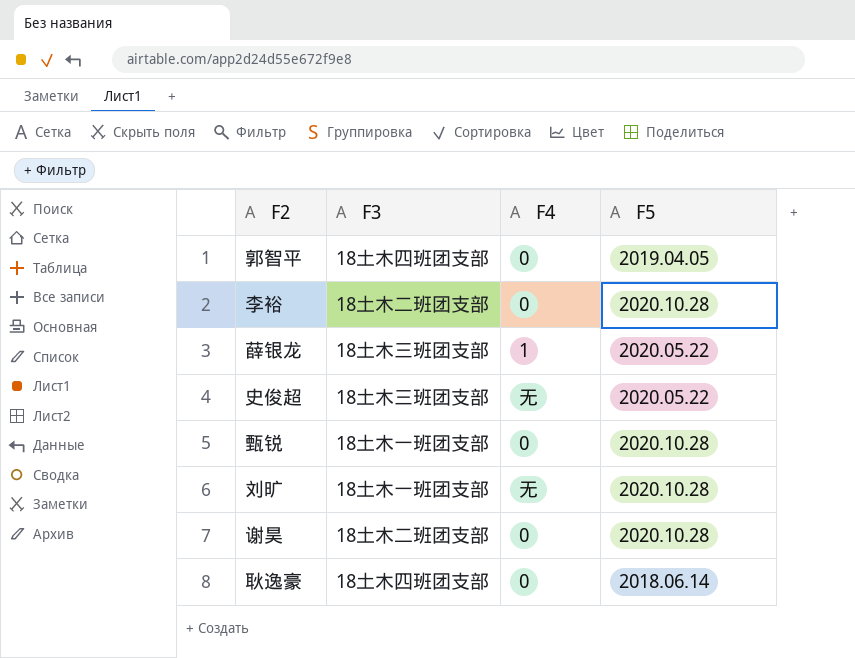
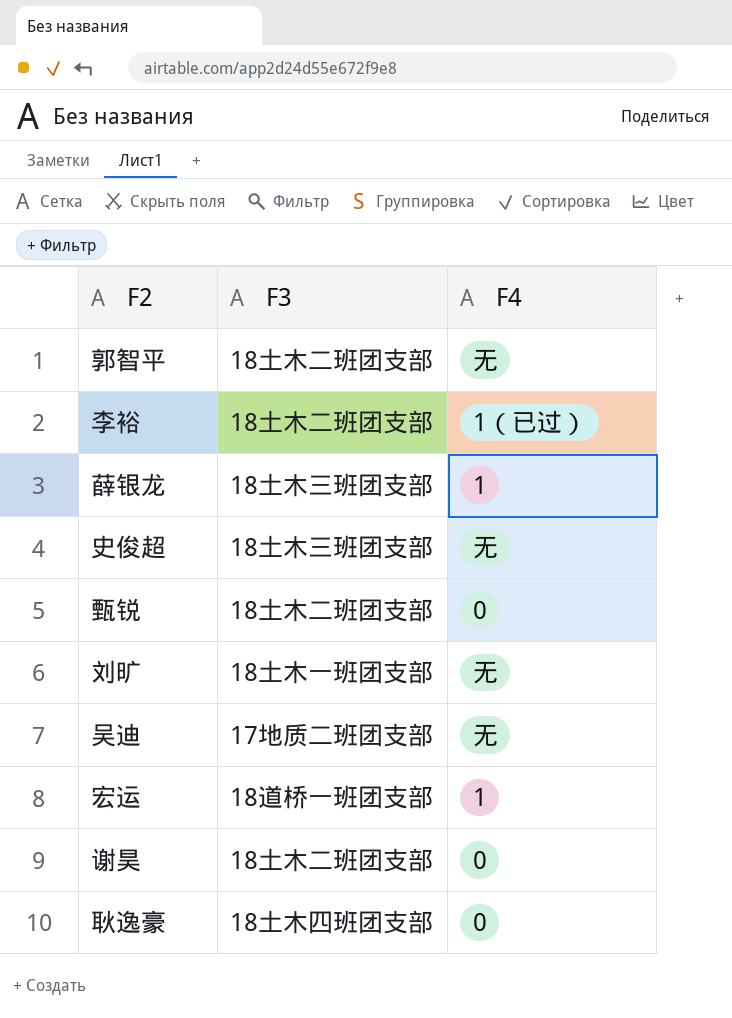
column F5 | position: 4 -> none
郭智平 | F3: 18土木四班团支部 -> 18土木二班团支部
郭智平 | F4: 0 -> 无
李裕 | F4: 0 -> 1（已过）
甄锐 | F3: 18土木一班团支部 -> 18土木二班团支部
row 吴迪: none -> 17地质二班团支部 | 无
row 宏运: none -> 18道桥一班团支部 | 1

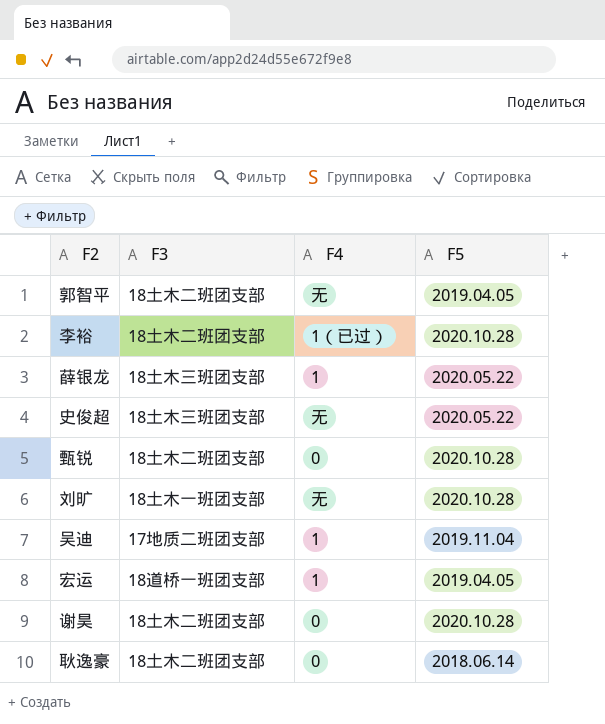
column F5 | position: none -> 4
吴迪 | F4: 无 -> 1
耿逸豪 | F3: 18土木四班团支部 -> 18土木二班团支部

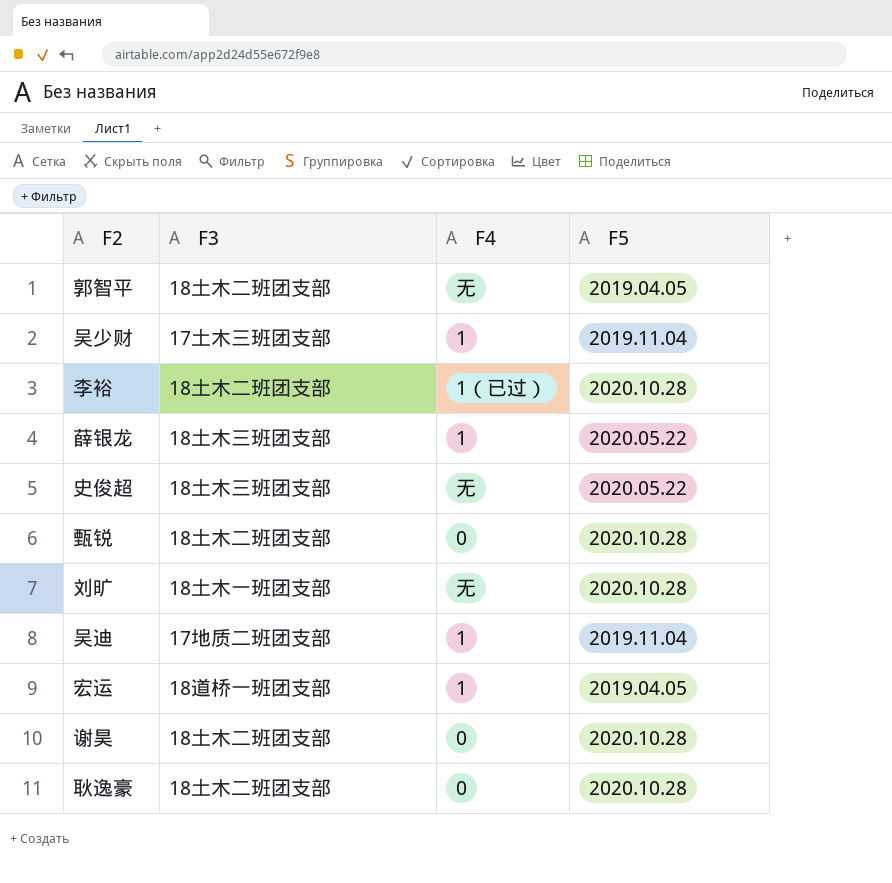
row 吴少财: none -> 17土木三班团支部 | 1 | 2019.11.04
耿逸豪 | F5: 2018.06.14 -> 2020.10.28

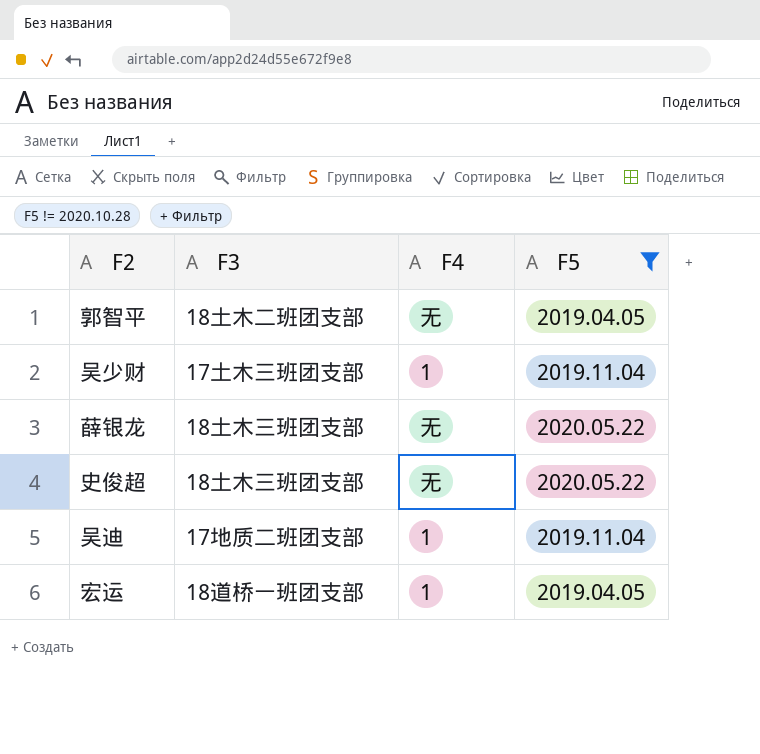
filter: none -> F5 != 2020.10.28
薛银龙 | F4: 1 -> 无

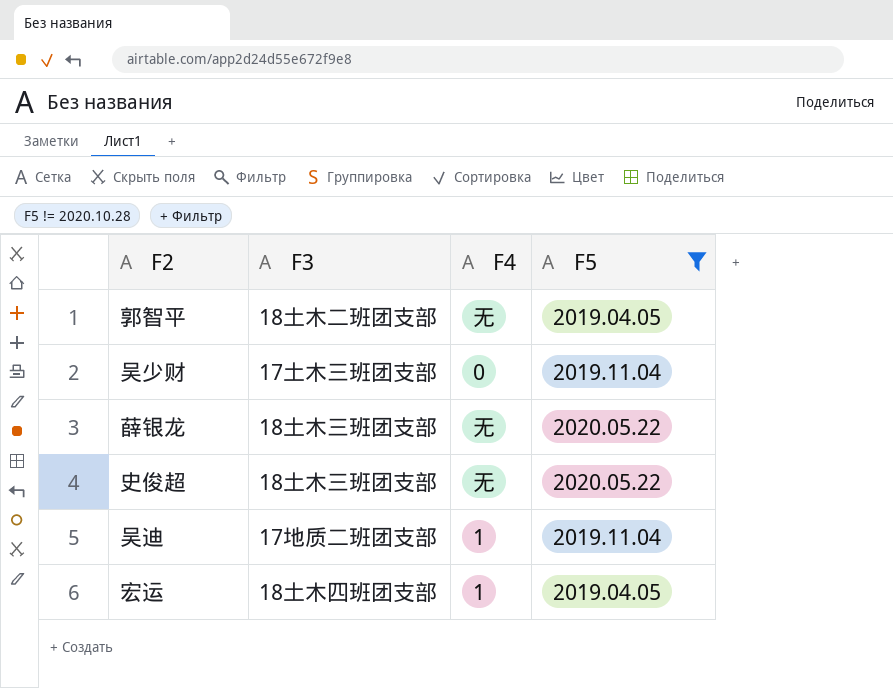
吴少财 | F4: 1 -> 0
宏运 | F3: 18道桥一班团支部 -> 18土木四班团支部

